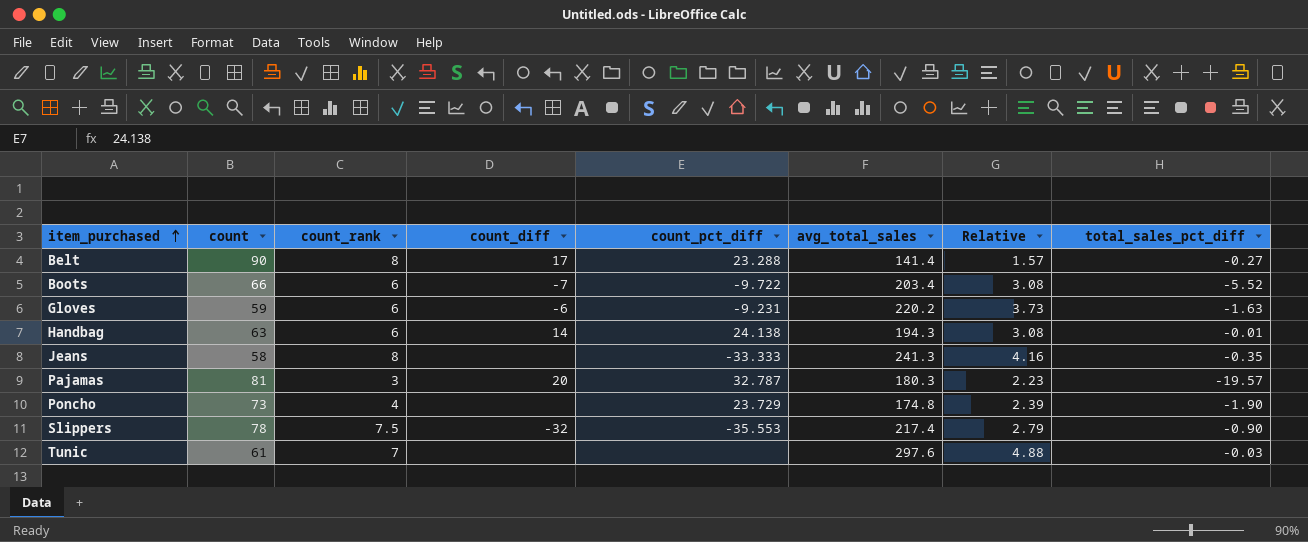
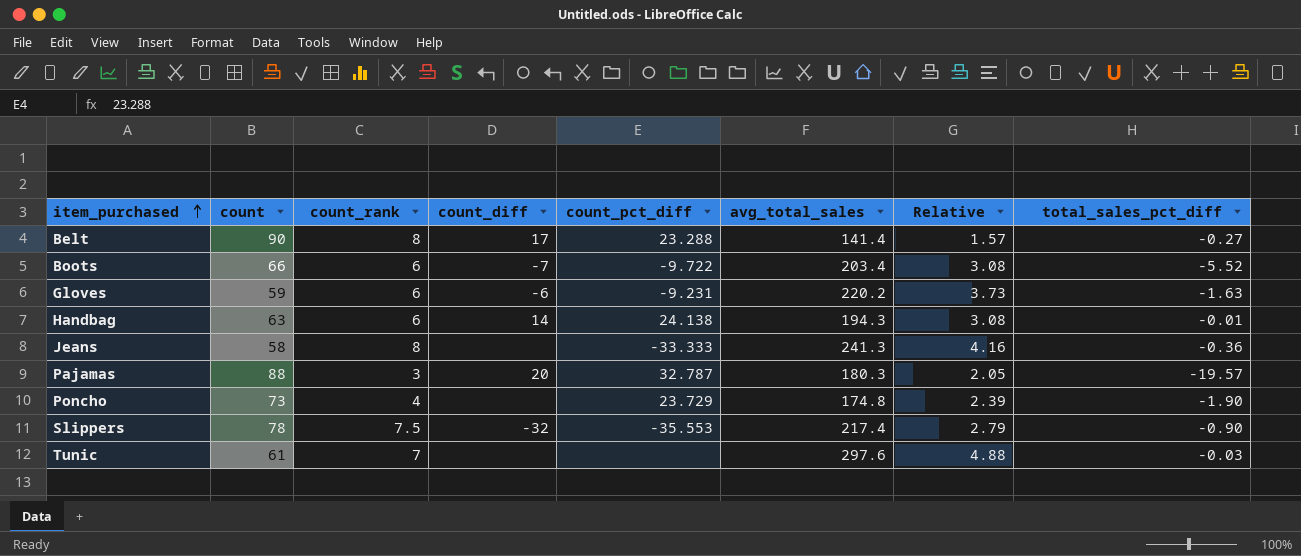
Jeans | total_sales_pct_diff: -0.35 -> -0.36
Pajamas | count: 81 -> 88
Pajamas | Relative: 2.23 -> 2.05

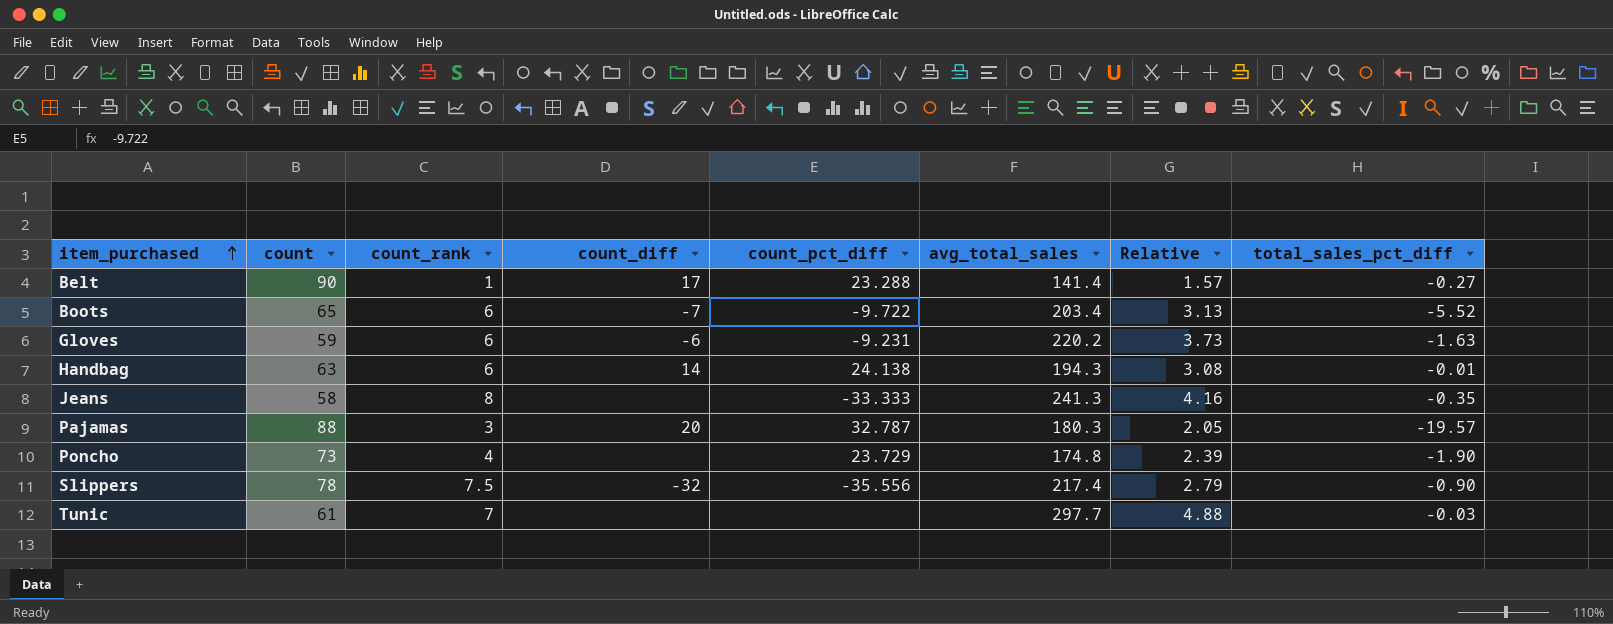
Belt | count_rank: 8 -> 1
Boots | count: 66 -> 65
Boots | Relative: 3.08 -> 3.13
Jeans | total_sales_pct_diff: -0.36 -> -0.35
Slippers | count_pct_diff: -35.553 -> -35.556
Tunic | avg_total_sales: 297.6 -> 297.7

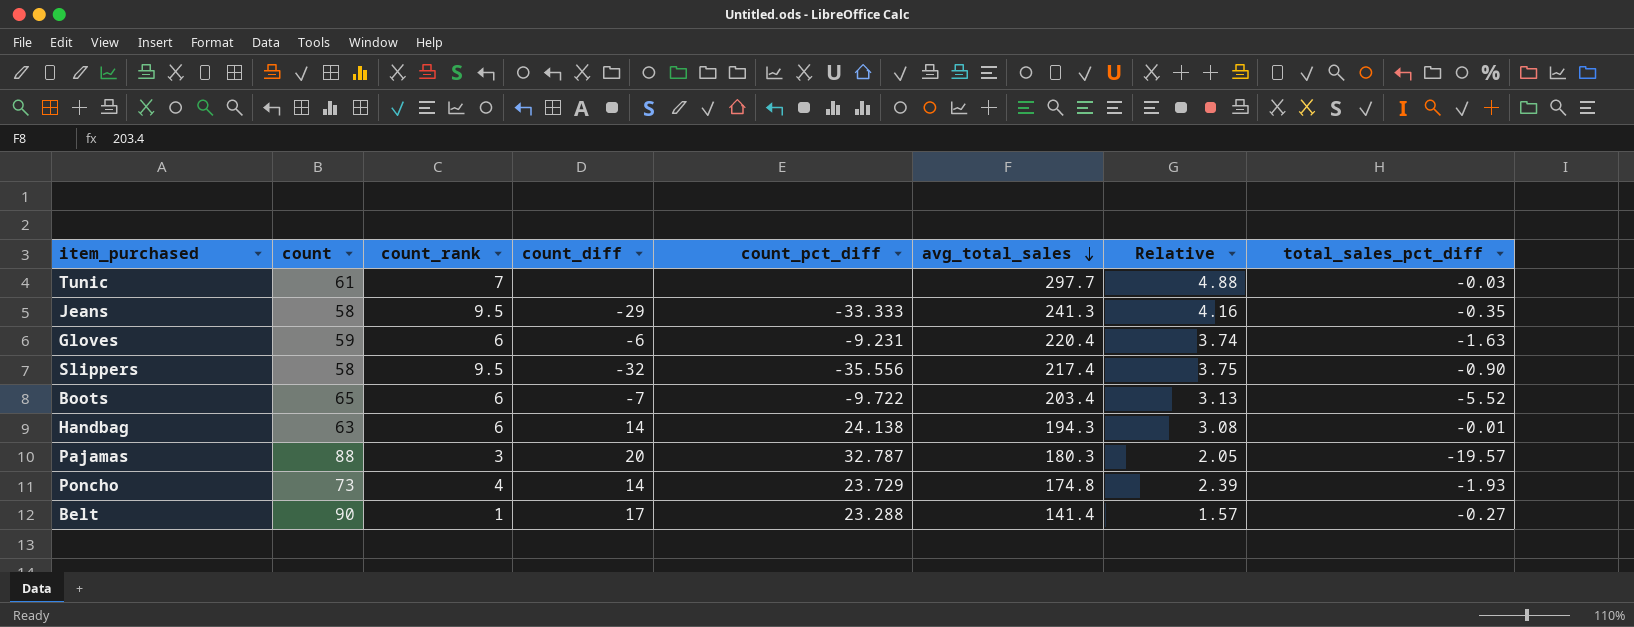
row order: item_purchased ascending -> avg_total_sales descending
Jeans | count_rank: 8 -> 9.5
Jeans | count_diff: none -> -29
Gloves | avg_total_sales: 220.2 -> 220.4
Gloves | Relative: 3.73 -> 3.74
Slippers | count: 78 -> 58
Slippers | count_rank: 7.5 -> 9.5
Slippers | Relative: 2.79 -> 3.75
Poncho | count_diff: none -> 14
Poncho | total_sales_pct_diff: -1.90 -> -1.93

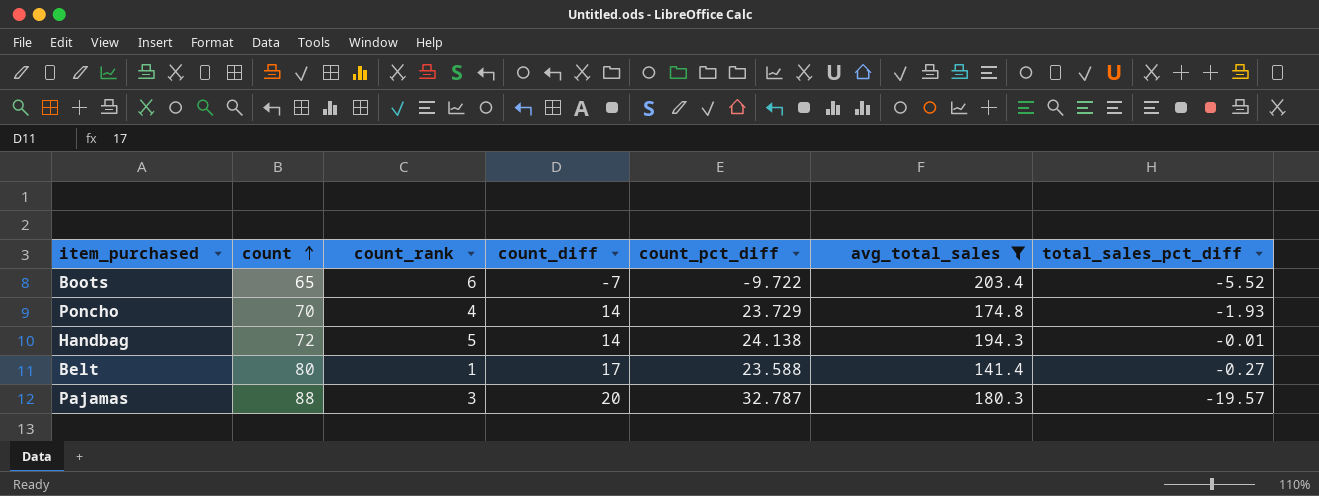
filter: none -> avg_total_sales <= 203.4
row order: avg_total_sales descending -> count ascending
column Relative | formula: [avg_total_sales] / [count] -> none
Poncho | count: 73 -> 70
Handbag | count: 63 -> 72
Handbag | count_rank: 6 -> 5
Belt | count: 90 -> 80
Belt | count_pct_diff: 23.288 -> 23.588

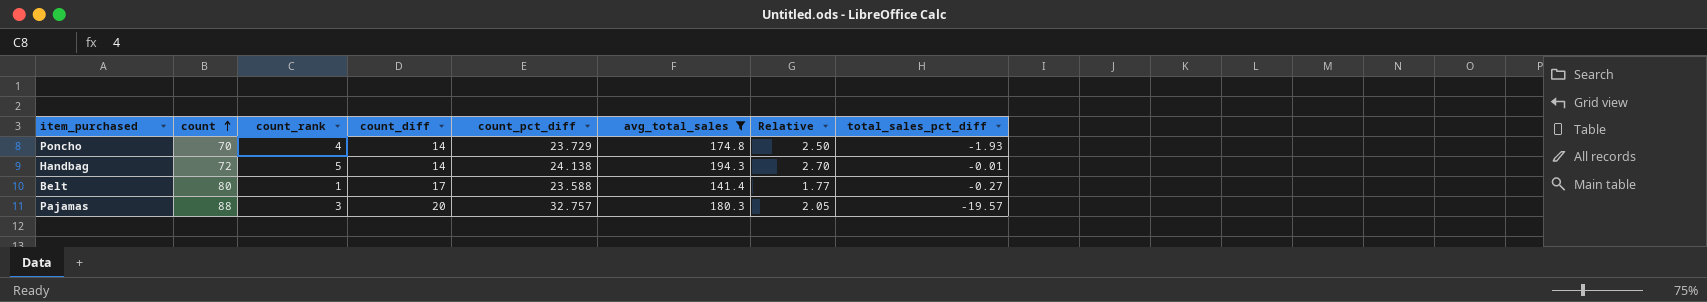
column Relative | formula: none -> [avg_total_sales] / [count]
row Boots: 65 | 6 | -7 | -9.722 | 203.4 | -5.52 -> none
Pajamas | count_pct_diff: 32.787 -> 32.757

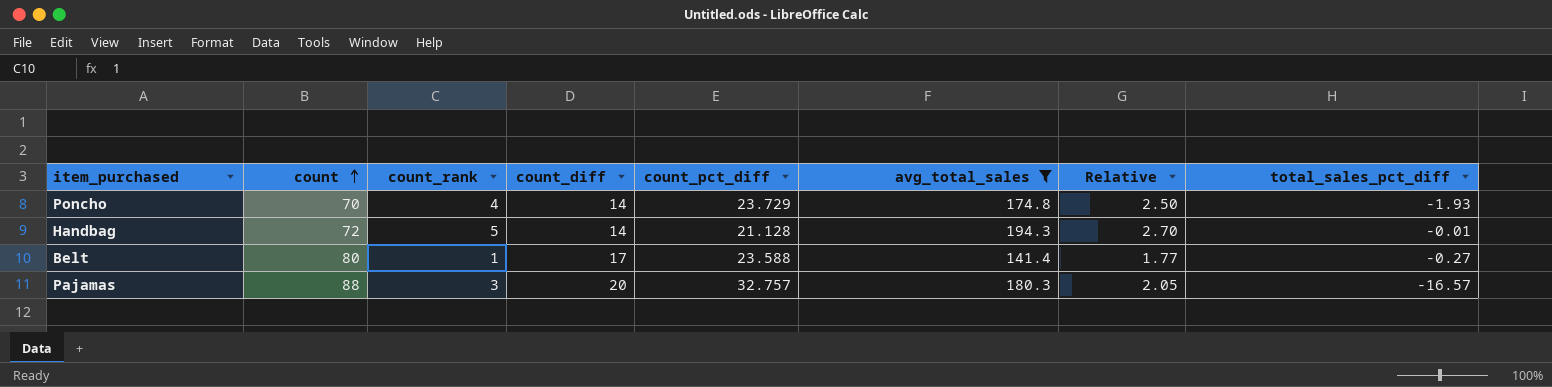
Handbag | count_pct_diff: 24.138 -> 21.128
Pajamas | total_sales_pct_diff: -19.57 -> -16.57

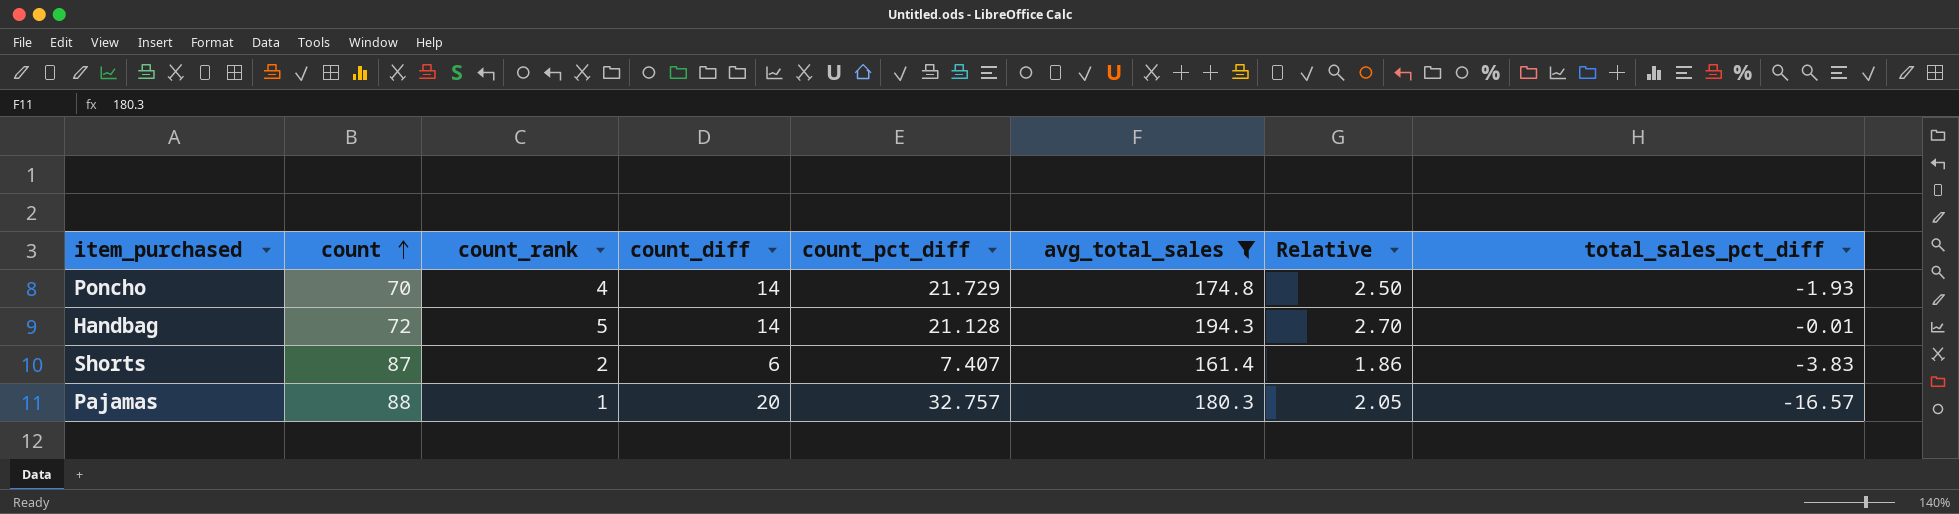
row Belt: 80 | 1 | 17 | 23.588 | 141.4 | 1.77 | -0.27 -> none
Poncho | count_pct_diff: 23.729 -> 21.729
row Shorts: none -> 87 | 2 | 6 | 7.407 | 161.4 | 1.86 | -3.83
Pajamas | count_rank: 3 -> 1

